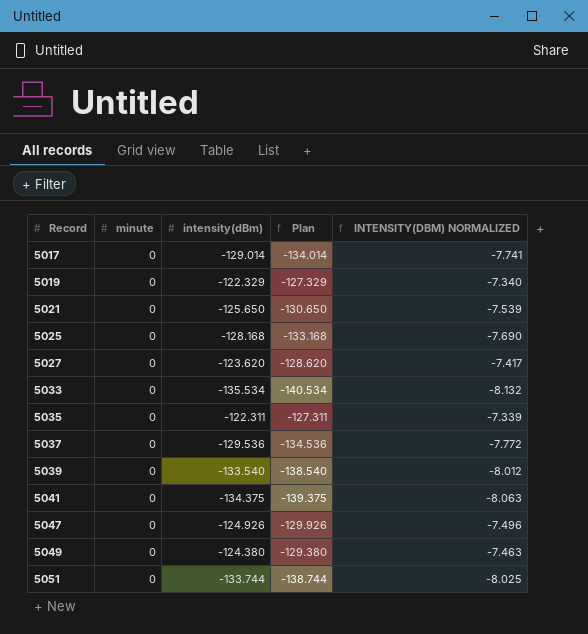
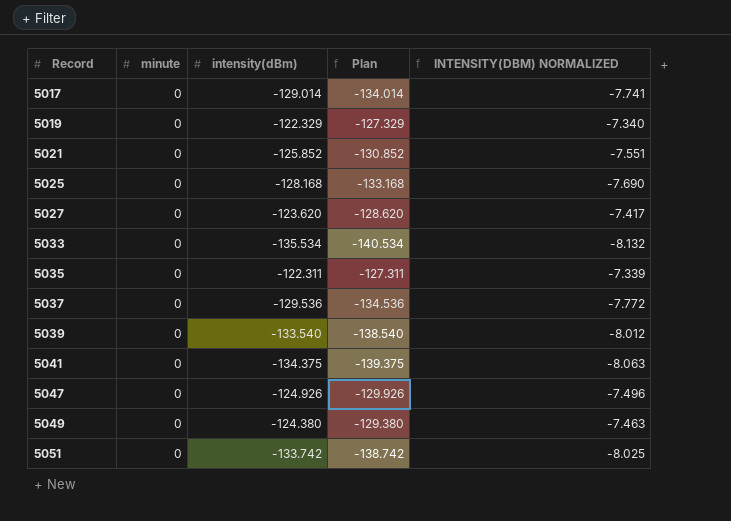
5021 | intensity(dBm): -125.650 -> -125.852
5021 | Plan: -130.650 -> -130.852
5021 | INTENSITY(DBM) NORMALIZED: -7.539 -> -7.551
5051 | intensity(dBm): -133.744 -> -133.742
5051 | Plan: -138.744 -> -138.742

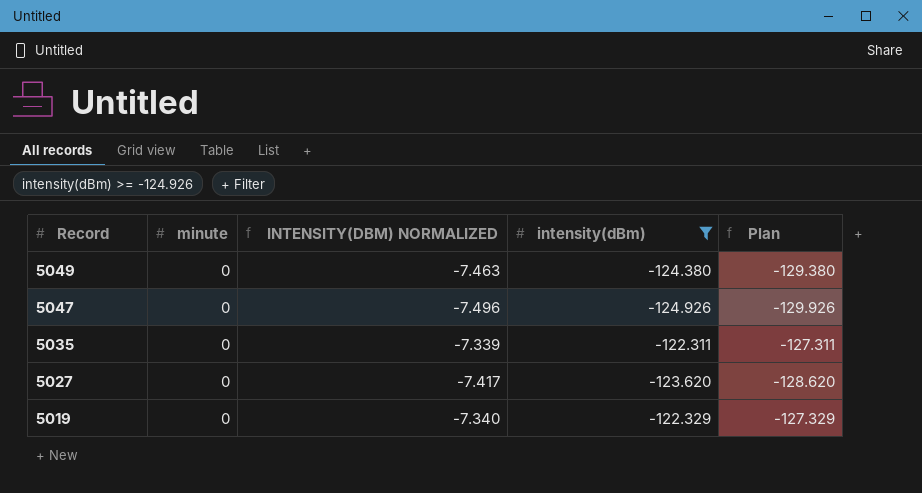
filter: none -> intensity(dBm) >= -124.926
row order: Record ascending -> Record descending
column INTENSITY(DBM) NORMALIZED | position: 5 -> 3

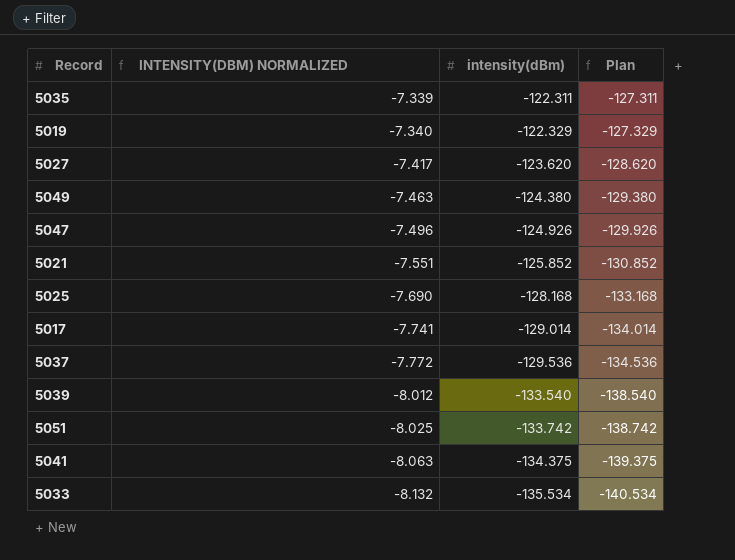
filter: intensity(dBm) >= -124.926 -> none
row order: Record descending -> INTENSITY(DBM) NORMALIZED descending
column minute | position: 2 -> none

